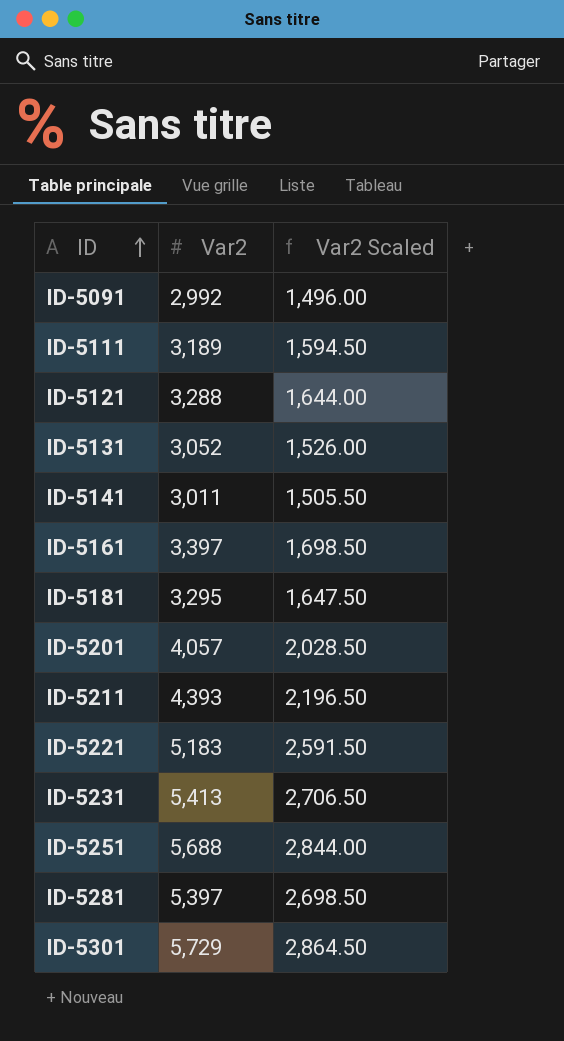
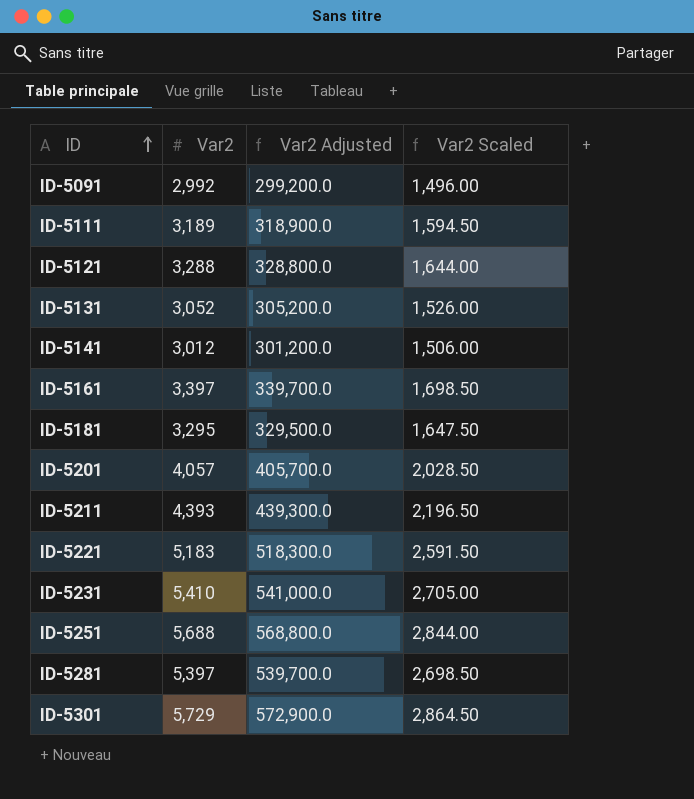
column Var2 Adjusted | formula: none -> [Var2] * 100
ID-5141 | Var2: 3,011 -> 3,012
ID-5141 | Var2 Scaled: 1,505.50 -> 1,506.00
ID-5231 | Var2: 5,413 -> 5,410
ID-5231 | Var2 Scaled: 2,706.50 -> 2,705.00

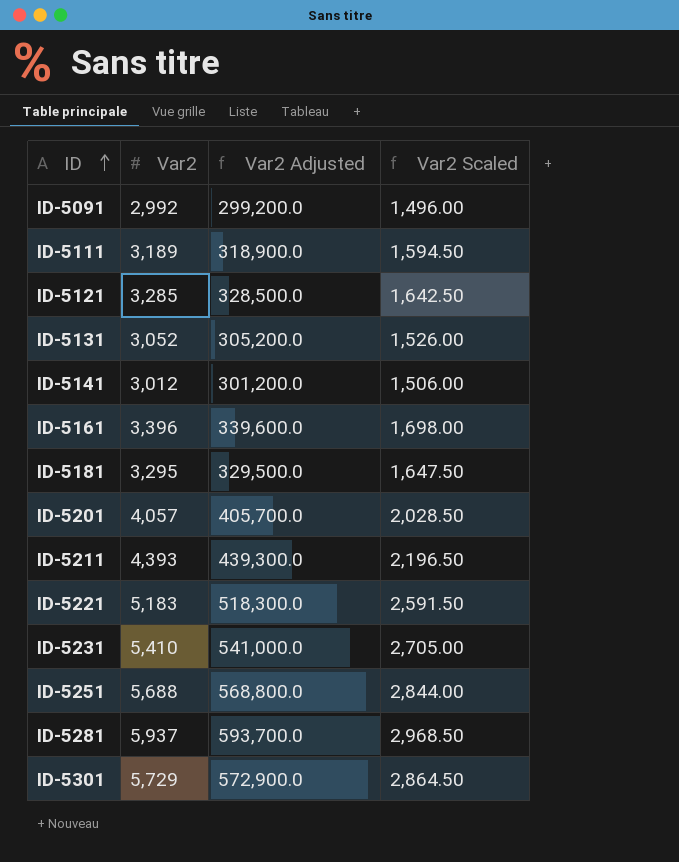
ID-5121 | Var2: 3,288 -> 3,285
ID-5121 | Var2 Adjusted: 328,800.0 -> 328,500.0
ID-5121 | Var2 Scaled: 1,644.00 -> 1,642.50
ID-5161 | Var2: 3,397 -> 3,396
ID-5161 | Var2 Adjusted: 339,700.0 -> 339,600.0
ID-5161 | Var2 Scaled: 1,698.50 -> 1,698.00
ID-5281 | Var2: 5,397 -> 5,937
ID-5281 | Var2 Adjusted: 539,700.0 -> 593,700.0
ID-5281 | Var2 Scaled: 2,698.50 -> 2,968.50

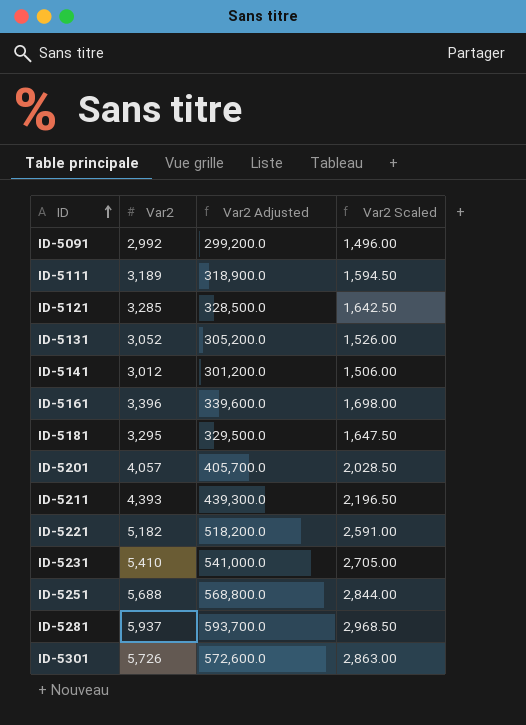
ID-5221 | Var2: 5,183 -> 5,182
ID-5221 | Var2 Adjusted: 518,300.0 -> 518,200.0
ID-5221 | Var2 Scaled: 2,591.50 -> 2,591.00
ID-5301 | Var2: 5,729 -> 5,726
ID-5301 | Var2 Adjusted: 572,900.0 -> 572,600.0
ID-5301 | Var2 Scaled: 2,864.50 -> 2,863.00

